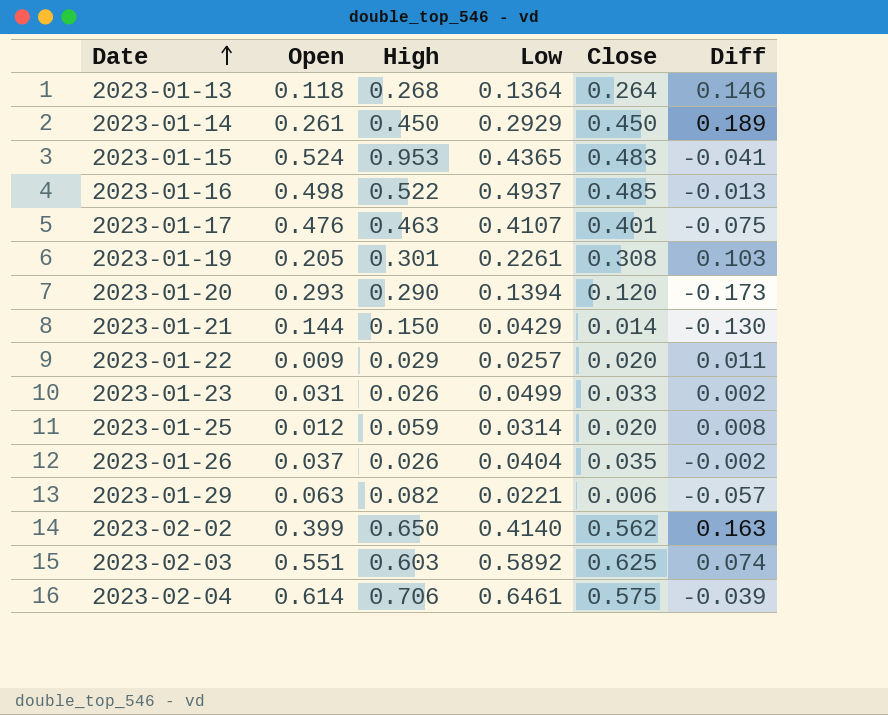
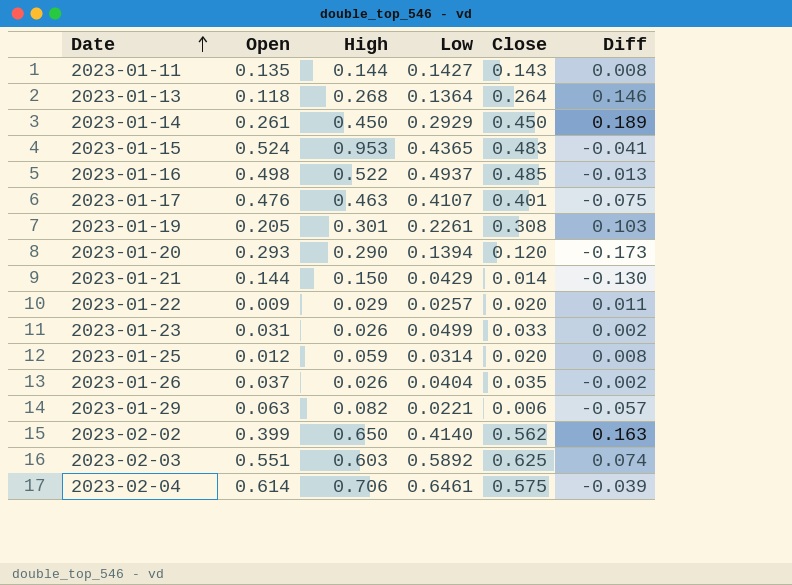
row 2023-01-11: none -> 0.135 | 0.144 | 0.1427 | 0.143 | 0.008

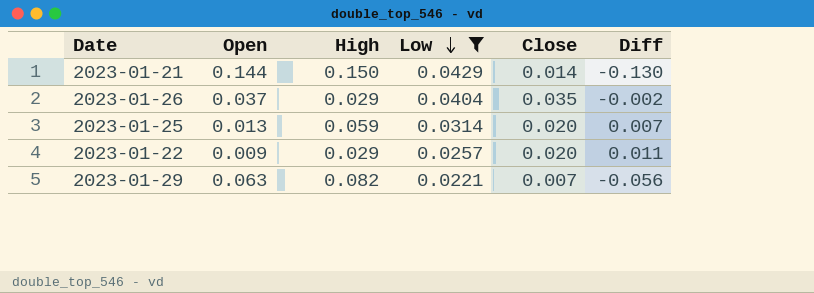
filter: none -> Low <= 0.0429
row order: Date ascending -> Low descending
2023-01-26 | High: 0.026 -> 0.029
2023-01-25 | Open: 0.012 -> 0.013
2023-01-25 | Diff: 0.008 -> 0.007
2023-01-29 | Close: 0.006 -> 0.007
2023-01-29 | Diff: -0.057 -> -0.056

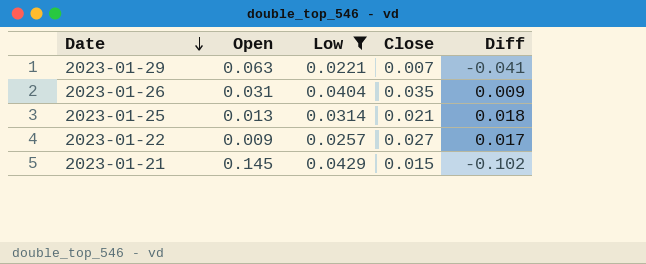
row order: Low descending -> Date descending
column High | position: 3 -> none
column Diff | formula: [Close] - [Open] -> [Low] - [Open]
2023-01-26 | Open: 0.037 -> 0.031
2023-01-25 | Close: 0.020 -> 0.021
2023-01-22 | Close: 0.020 -> 0.027
2023-01-21 | Open: 0.144 -> 0.145
2023-01-21 | Close: 0.014 -> 0.015

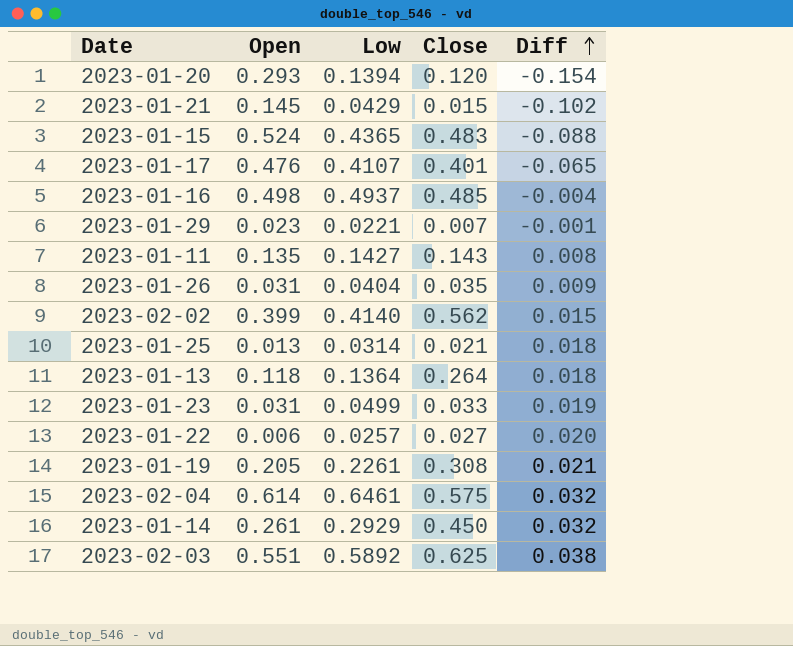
filter: Low <= 0.0429 -> none
row order: Date descending -> Diff ascending
2023-01-29 | Open: 0.063 -> 0.023
2023-01-29 | Diff: -0.041 -> -0.001
2023-01-22 | Open: 0.009 -> 0.006
2023-01-22 | Diff: 0.017 -> 0.020

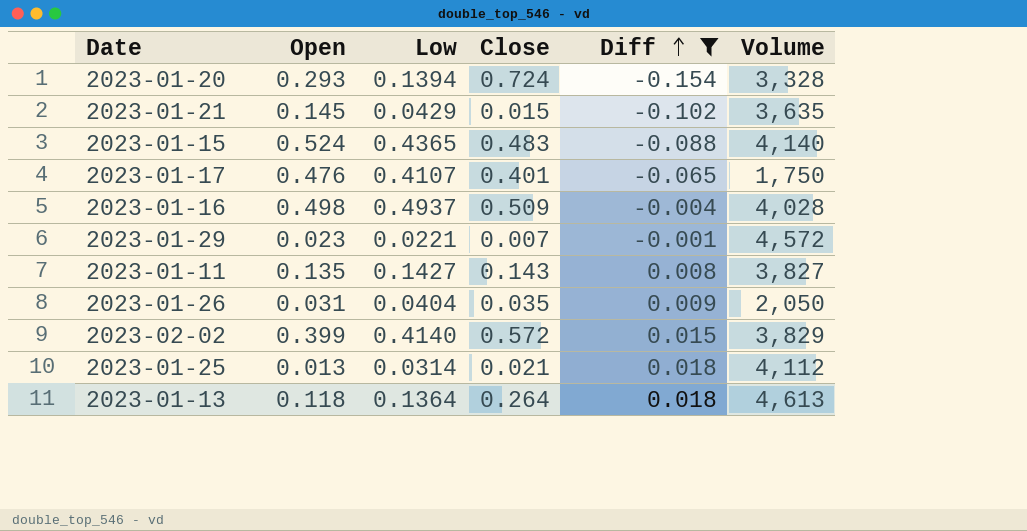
filter: none -> Diff <= 0.018
column Volume | position: none -> 6
2023-01-20 | Close: 0.120 -> 0.724
2023-01-16 | Close: 0.485 -> 0.509
2023-02-02 | Close: 0.562 -> 0.572

